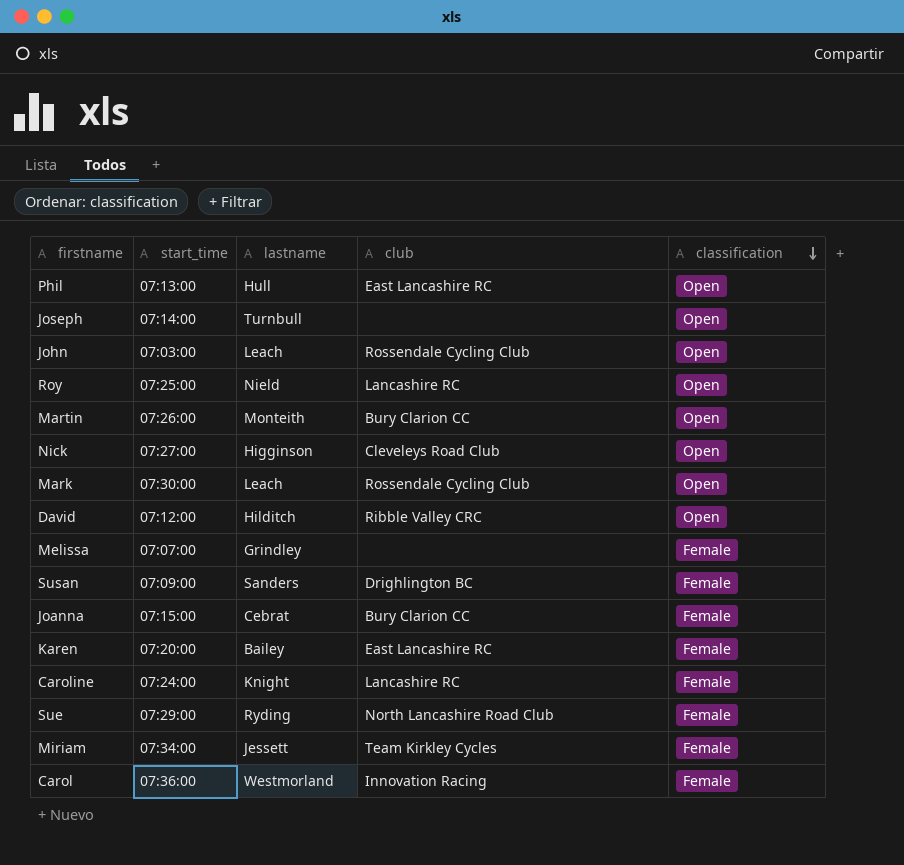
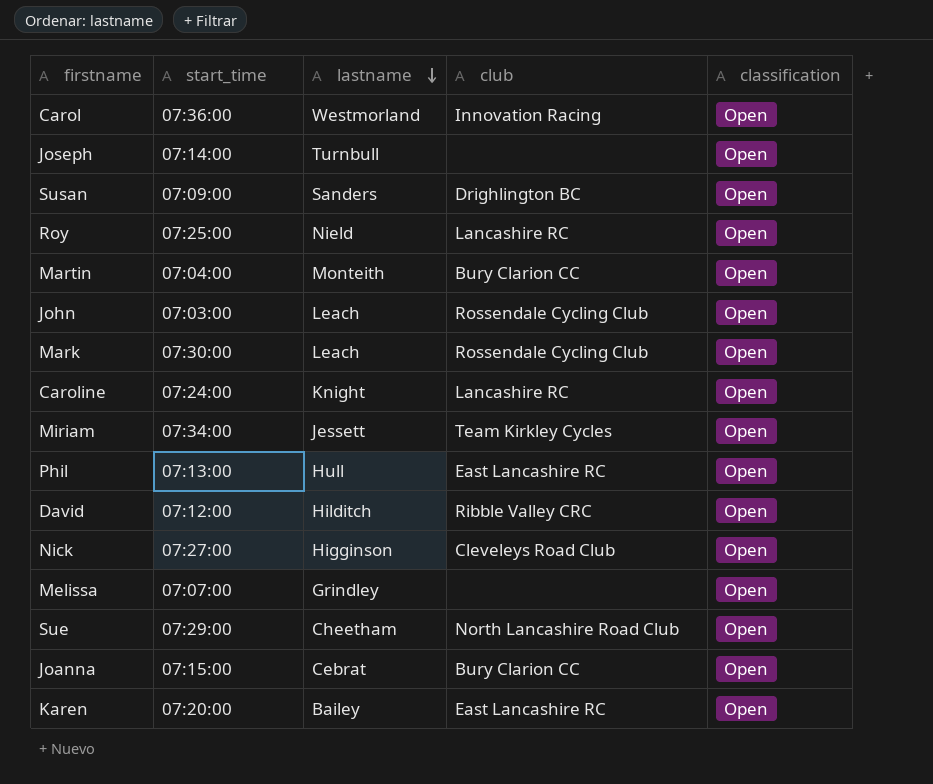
row order: classification descending -> lastname descending
Carol | classification: Female -> Open
Susan | classification: Female -> Open
Martin | start_time: 07:26:00 -> 07:04:00
Caroline | classification: Female -> Open
Miriam | classification: Female -> Open
Melissa | classification: Female -> Open
Sue | lastname: Ryding -> Cheetham
Sue | classification: Female -> Open
Joanna | classification: Female -> Open
Karen | classification: Female -> Open

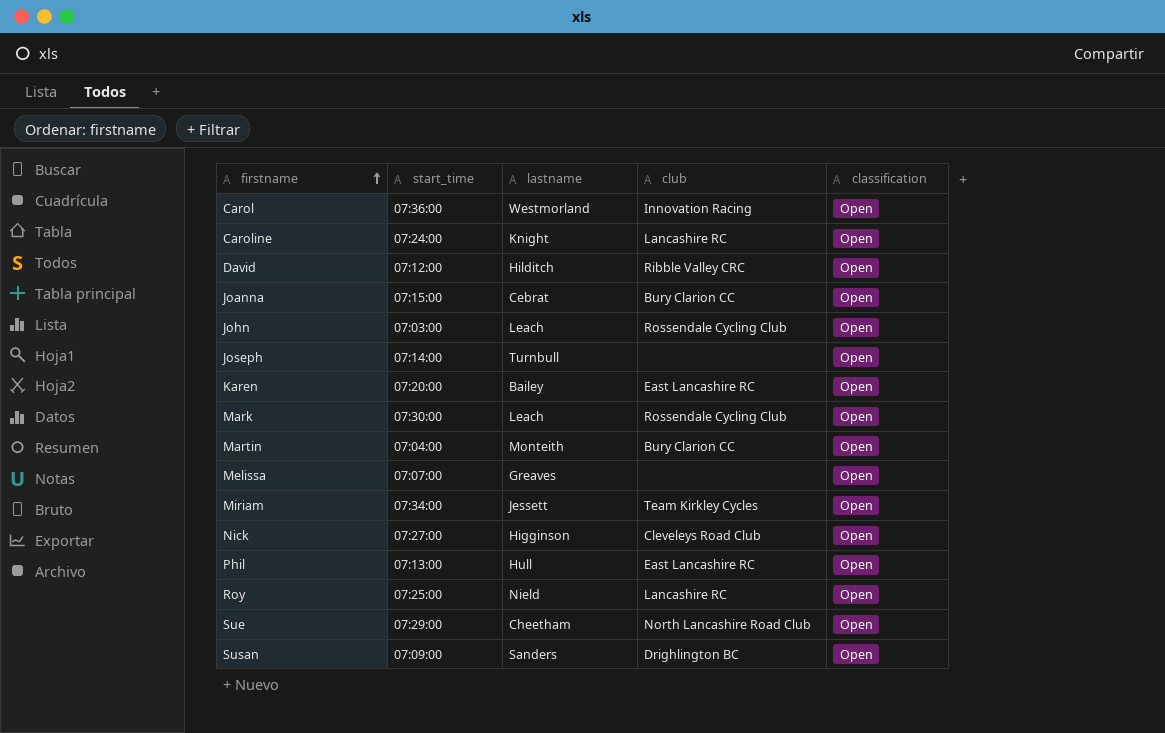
row order: lastname descending -> firstname ascending
Melissa | lastname: Grindley -> Greaves

